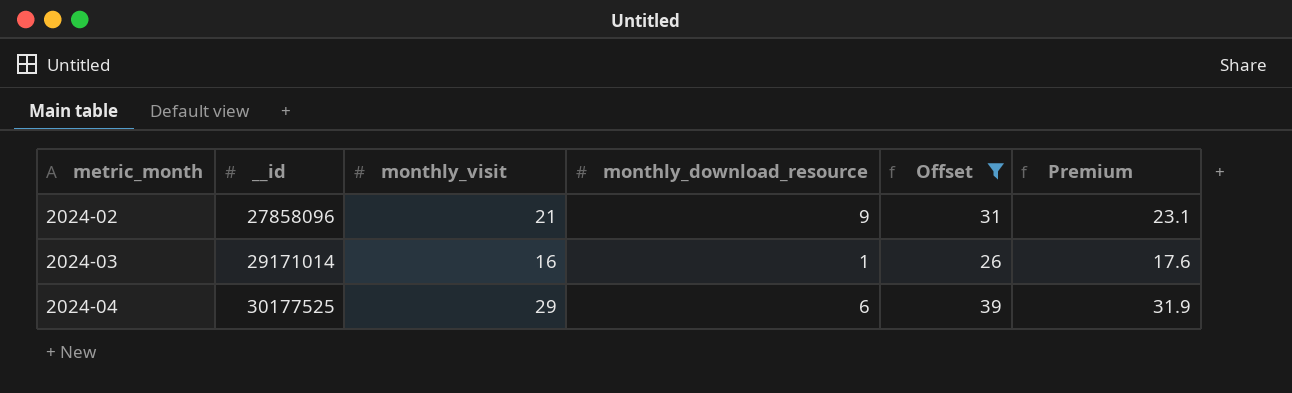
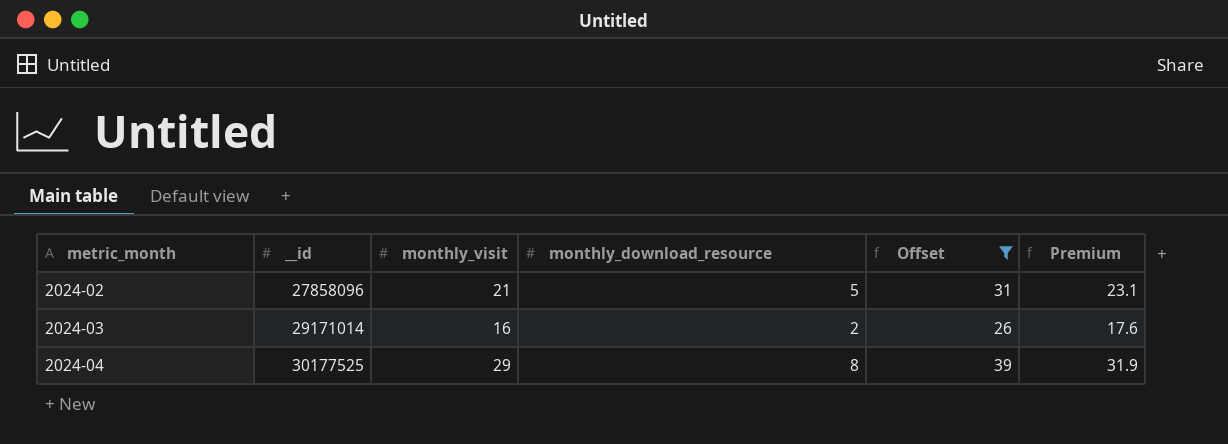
2024-02 | monthly_download_resource: 9 -> 5
2024-03 | monthly_download_resource: 1 -> 2
2024-04 | monthly_download_resource: 6 -> 8

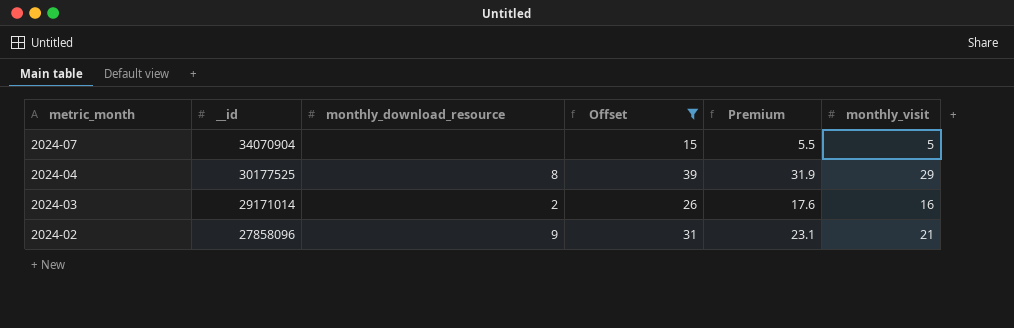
row order: metric_month ascending -> metric_month descending
column monthly_visit | position: 3 -> 6
row 2024-07: none -> 34070904 | none | 15 | 5.5 | 5
2024-02 | monthly_download_resource: 5 -> 9

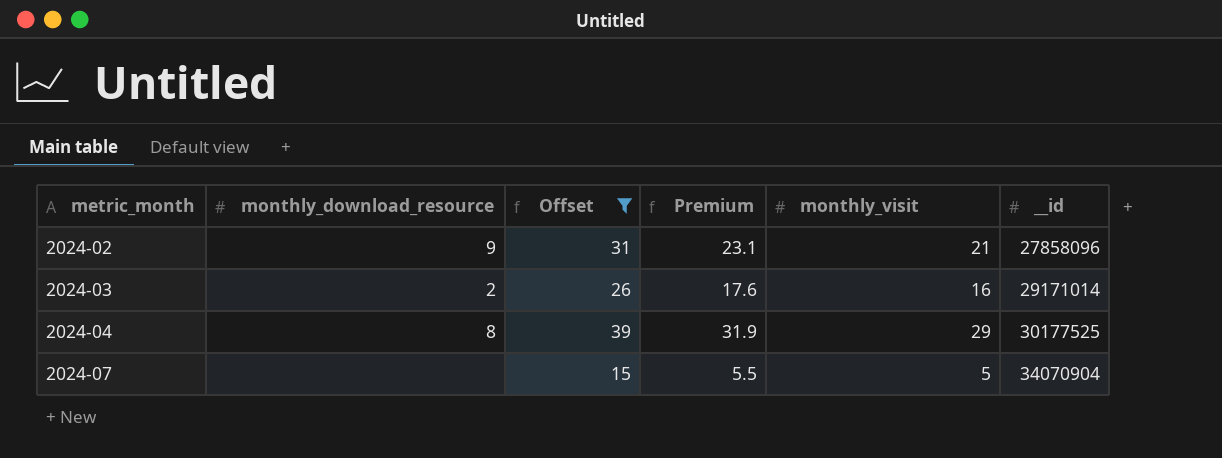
row order: metric_month descending -> metric_month ascending
column __id | position: 2 -> 6

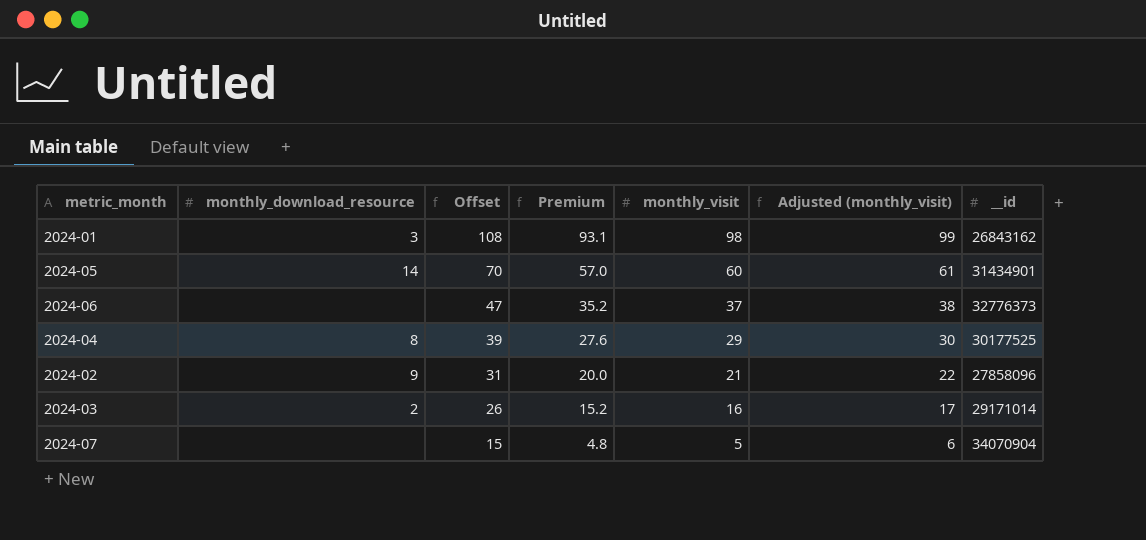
filter: Offset <= 39 -> none
row order: metric_month ascending -> Offset descending
column Premium | formula: [monthly_visit] * 1.1 -> [monthly_visit] * 0.95
column Adjusted (monthly_visit) | formula: none -> [monthly_visit] + 1

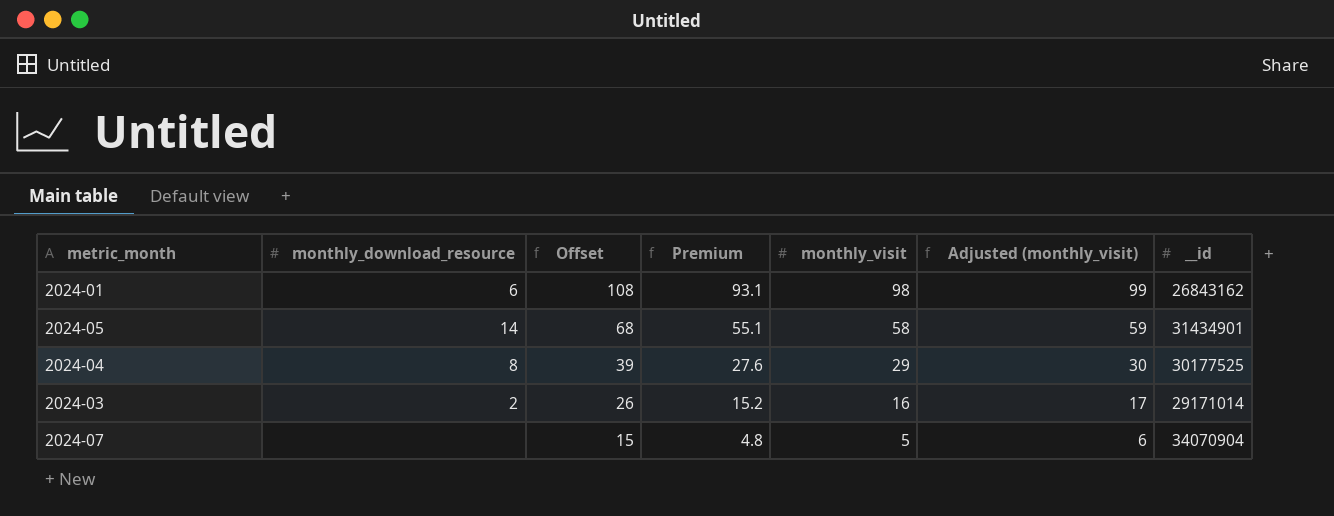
row 2024-06: none | 47 | 35.2 | 37 | 38 | 32776373 -> none
row 2024-02: 9 | 31 | 20.0 | 21 | 22 | 27858096 -> none
2024-01 | monthly_download_resource: 3 -> 6
2024-05 | Offset: 70 -> 68
2024-05 | Premium: 57.0 -> 55.1
2024-05 | monthly_visit: 60 -> 58
2024-05 | Adjusted (monthly_visit): 61 -> 59

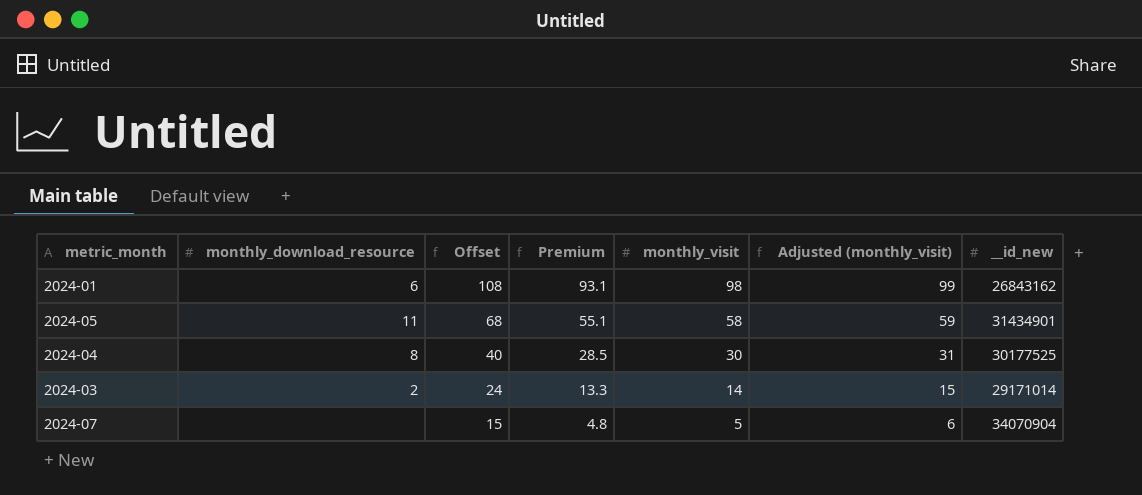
column name: __id -> __id_new
2024-05 | monthly_download_resource: 14 -> 11
2024-04 | Offset: 39 -> 40
2024-04 | Premium: 27.6 -> 28.5
2024-04 | monthly_visit: 29 -> 30
2024-04 | Adjusted (monthly_visit): 30 -> 31
2024-03 | Offset: 26 -> 24
2024-03 | Premium: 15.2 -> 13.3
2024-03 | monthly_visit: 16 -> 14
2024-03 | Adjusted (monthly_visit): 17 -> 15

